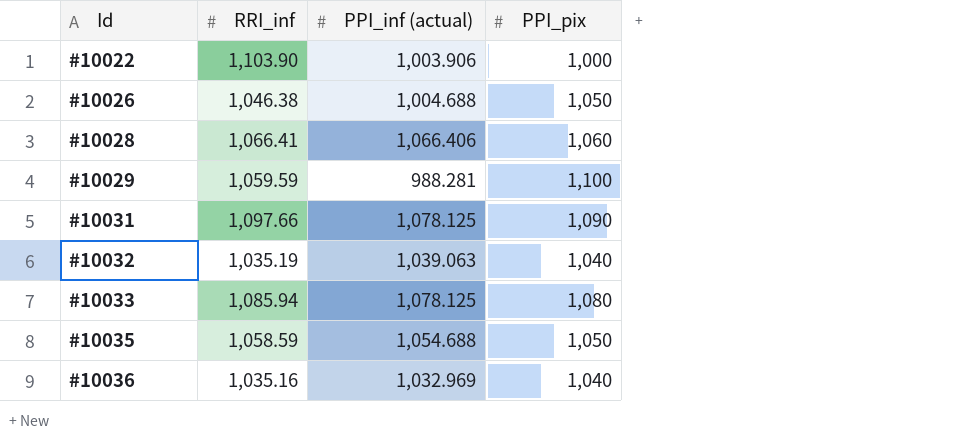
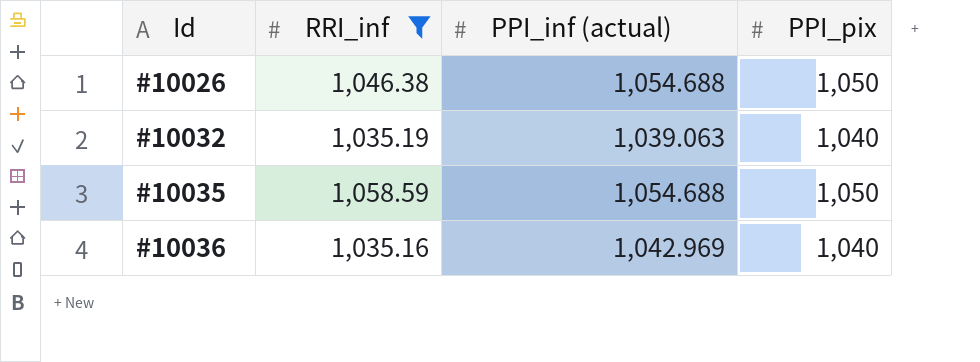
filter: none -> RRI_inf <= 1,058.59
#10026 | PPI_inf (actual): 1,004.688 -> 1,054.688
#10036 | PPI_inf (actual): 1,032.969 -> 1,042.969

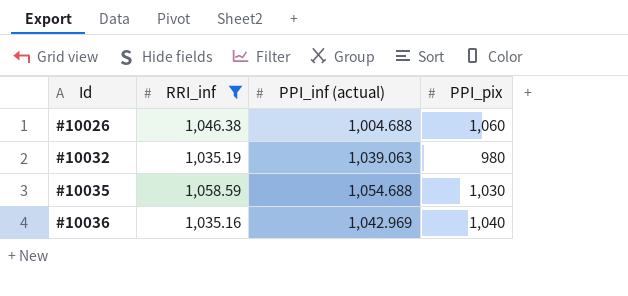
#10026 | PPI_inf (actual): 1,054.688 -> 1,004.688
#10026 | PPI_pix: 1,050 -> 1,060
#10032 | PPI_pix: 1,040 -> 980
#10035 | PPI_pix: 1,050 -> 1,030

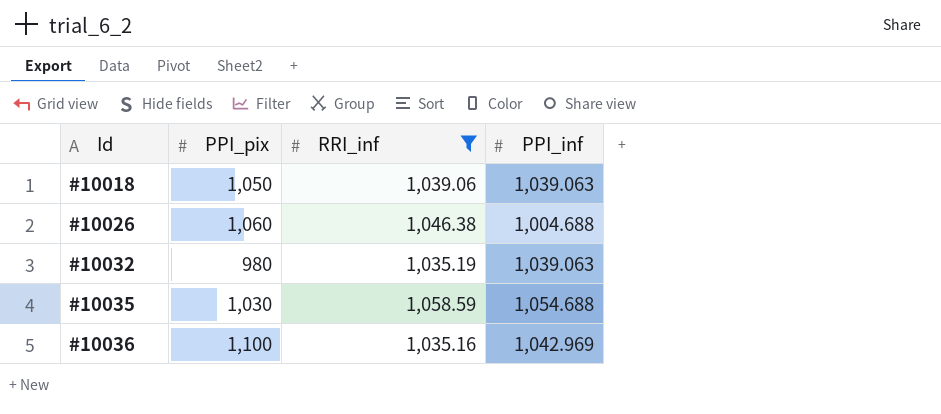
column PPI_pix | position: 4 -> 2
column name: PPI_inf (actual) -> PPI_inf
row #10018: none -> 1,050 | 1,039.06 | 1,039.063
#10036 | PPI_pix: 1,040 -> 1,100

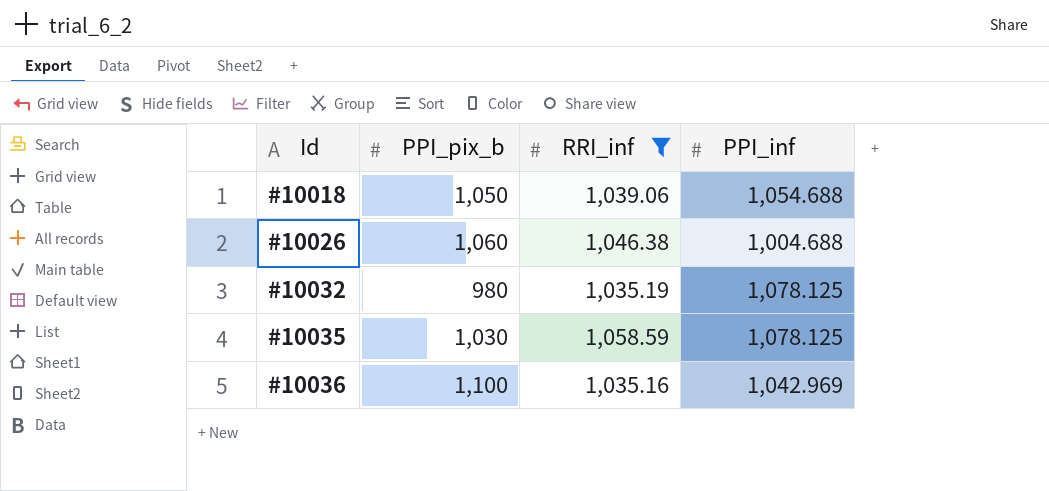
column name: PPI_pix -> PPI_pix_b
#10018 | PPI_inf: 1,039.063 -> 1,054.688
#10032 | PPI_inf: 1,039.063 -> 1,078.125
#10035 | PPI_inf: 1,054.688 -> 1,078.125

